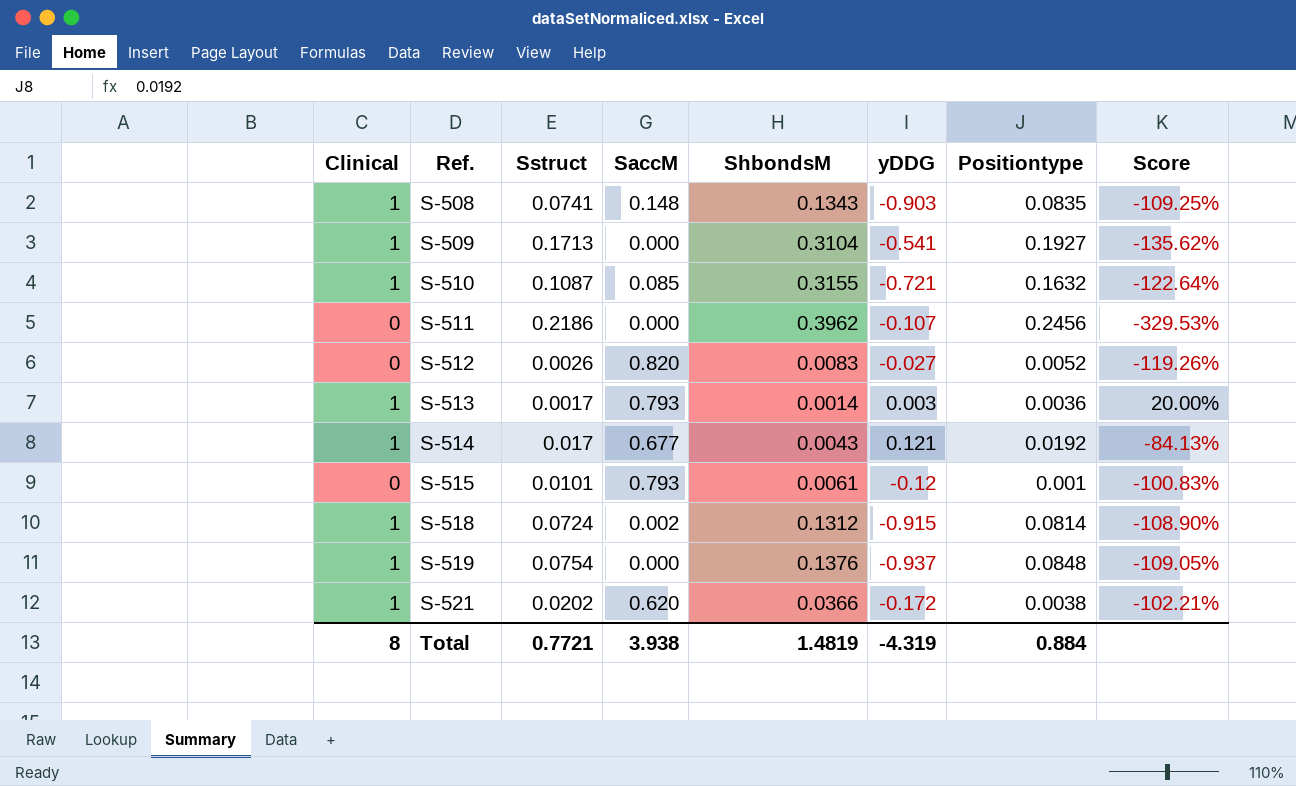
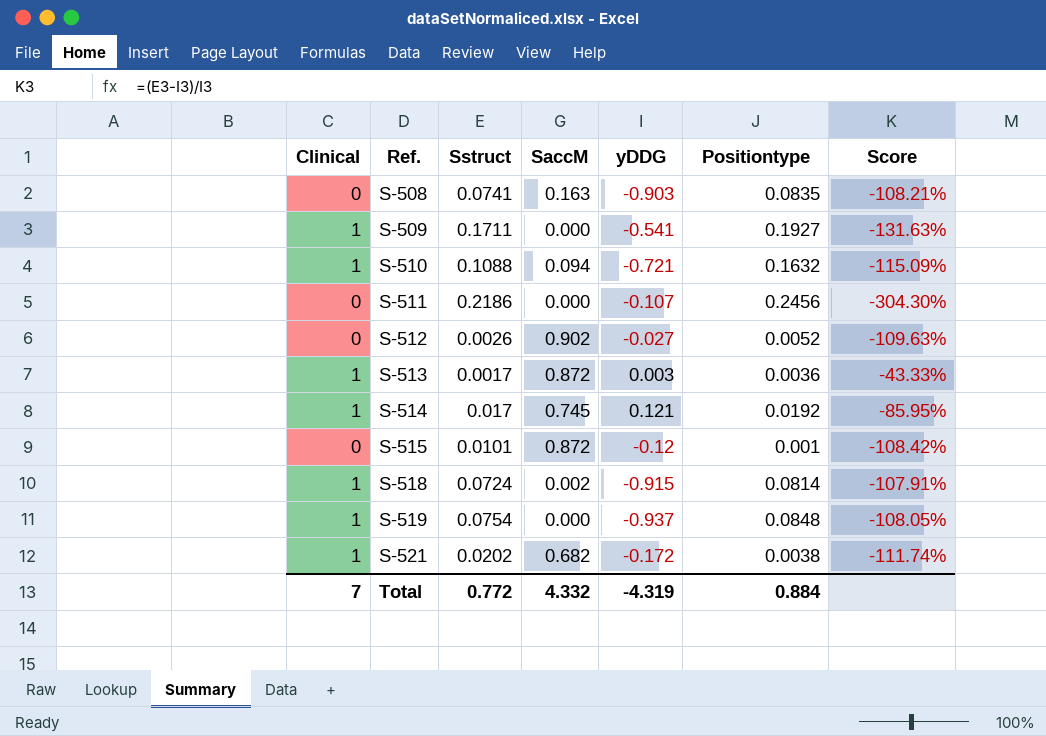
column ShbondsM | position: 5 -> none
column Score | formula: ([Positiontype] - [yDDG]) / [yDDG] -> ([Sstruct] - [yDDG]) / [yDDG]
S-508 | Clinical: 1 -> 0
S-508 | SaccM: 0.148 -> 0.163
S-509 | Sstruct: 0.1713 -> 0.1711
S-510 | Sstruct: 0.1087 -> 0.1088
S-510 | SaccM: 0.085 -> 0.094
S-512 | SaccM: 0.820 -> 0.902
S-513 | SaccM: 0.793 -> 0.872
S-514 | SaccM: 0.677 -> 0.745
S-515 | SaccM: 0.793 -> 0.872
S-521 | SaccM: 0.620 -> 0.682
Total | Clinical: 8 -> 7
Total | Sstruct: 0.7721 -> 0.772
Total | SaccM: 3.938 -> 4.332

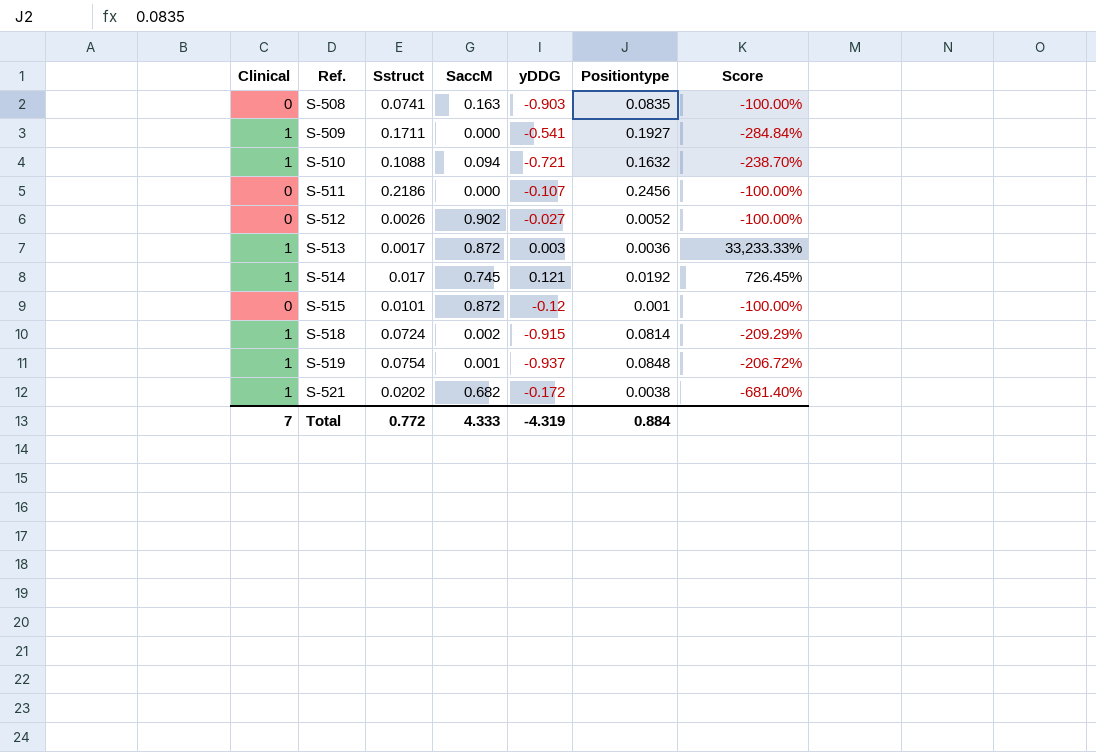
column Score | formula: ([Sstruct] - [yDDG]) / [yDDG] -> ([Clinical] - [yDDG]) / [yDDG]
S-519 | SaccM: 0.000 -> 0.001
Total | SaccM: 4.332 -> 4.333

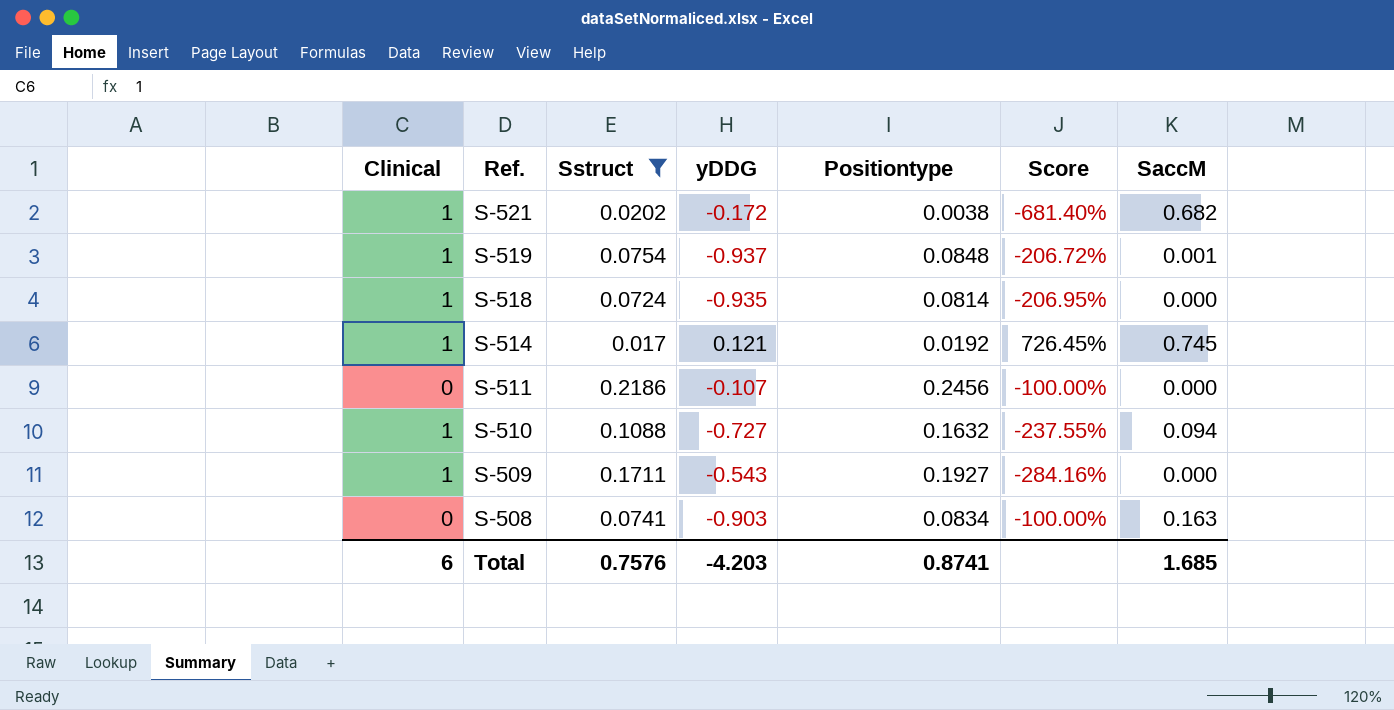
filter: none -> Sstruct >= 0.017
row order: Ref. ascending -> Ref. descending
column SaccM | position: 4 -> 7
S-518 | yDDG: -0.915 -> -0.935
S-518 | Score: -209.29% -> -206.95%
S-518 | SaccM: 0.002 -> 0.000
S-510 | yDDG: -0.721 -> -0.727
S-510 | Score: -238.70% -> -237.55%
S-509 | yDDG: -0.541 -> -0.543
S-509 | Score: -284.84% -> -284.16%
S-508 | Positiontype: 0.0835 -> 0.0834
Total | Clinical: 7 -> 6
Total | Sstruct: 0.772 -> 0.7576
Total | yDDG: -4.319 -> -4.203
Total | Positiontype: 0.884 -> 0.8741
Total | SaccM: 4.333 -> 1.685

